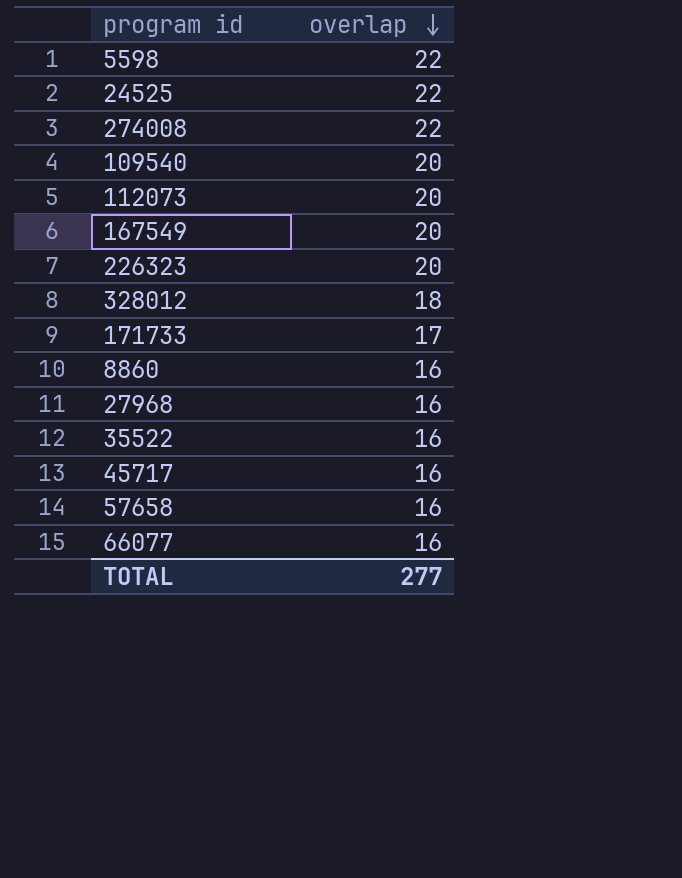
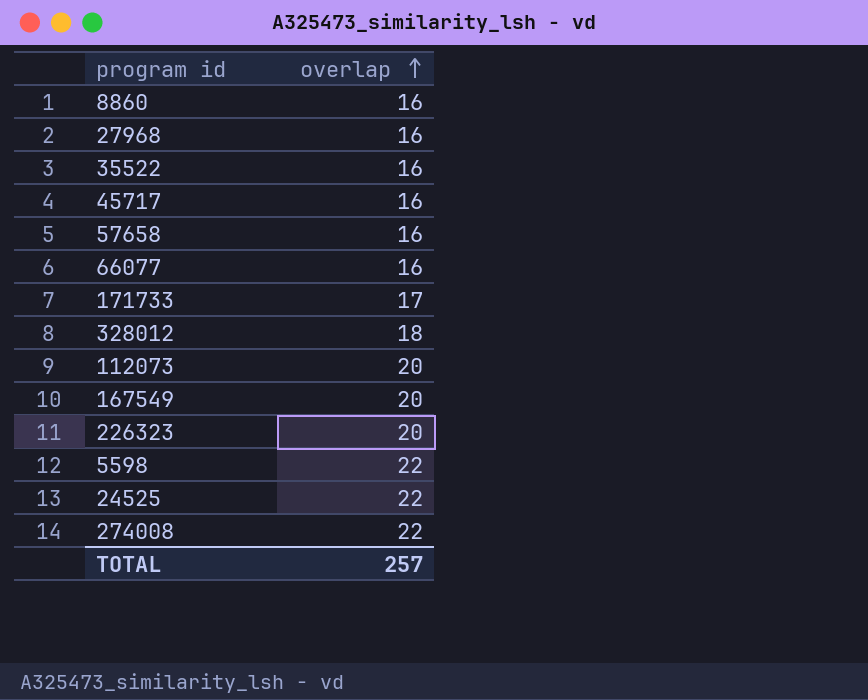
row order: overlap descending -> overlap ascending
row 109540: 20 -> none
TOTAL | overlap: 277 -> 257

